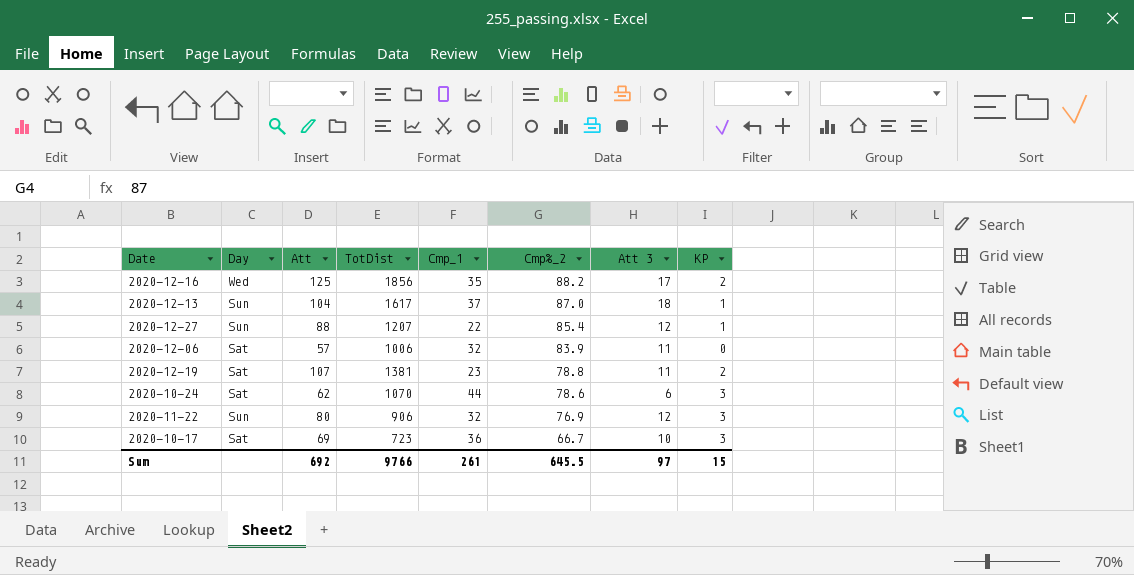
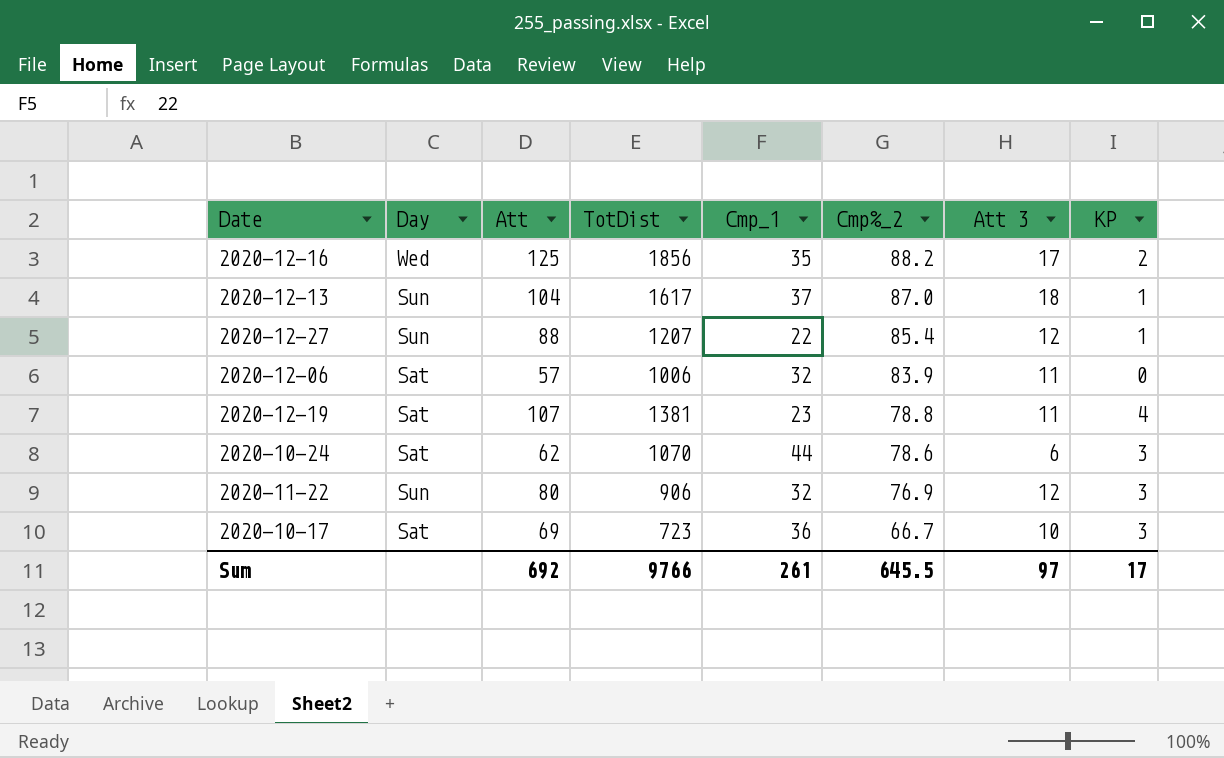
2020-12-19 | KP: 2 -> 4
Sum | KP: 15 -> 17

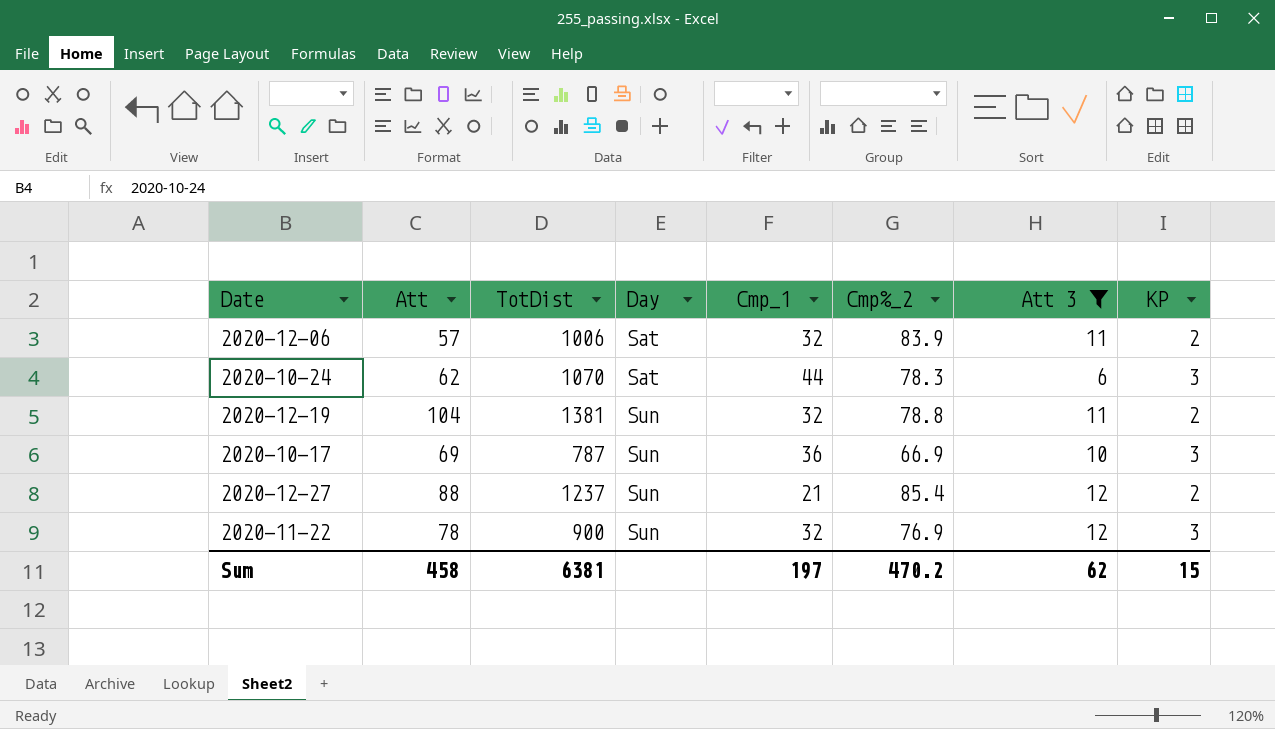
filter: none -> Att 3 <= 12
row order: Cmp%_2 descending -> Day ascending
column Day | position: 2 -> 4
2020-12-06 | KP: 0 -> 2
2020-10-24 | Cmp%_2: 78.6 -> 78.3
2020-12-19 | Att: 107 -> 104
2020-12-19 | Day: Sat -> Sun
2020-12-19 | Cmp_1: 23 -> 32
2020-12-19 | KP: 4 -> 2
2020-10-17 | TotDist: 723 -> 787
2020-10-17 | Day: Sat -> Sun
2020-10-17 | Cmp%_2: 66.7 -> 66.9
2020-12-27 | TotDist: 1207 -> 1237
2020-12-27 | Cmp_1: 22 -> 21
2020-12-27 | KP: 1 -> 2
2020-11-22 | Att: 80 -> 78
2020-11-22 | TotDist: 906 -> 900
Sum | Att: 692 -> 458
Sum | TotDist: 9766 -> 6381
Sum | Cmp_1: 261 -> 197
Sum | Cmp%_2: 645.5 -> 470.2
Sum | Att 3: 97 -> 62
Sum | KP: 17 -> 15

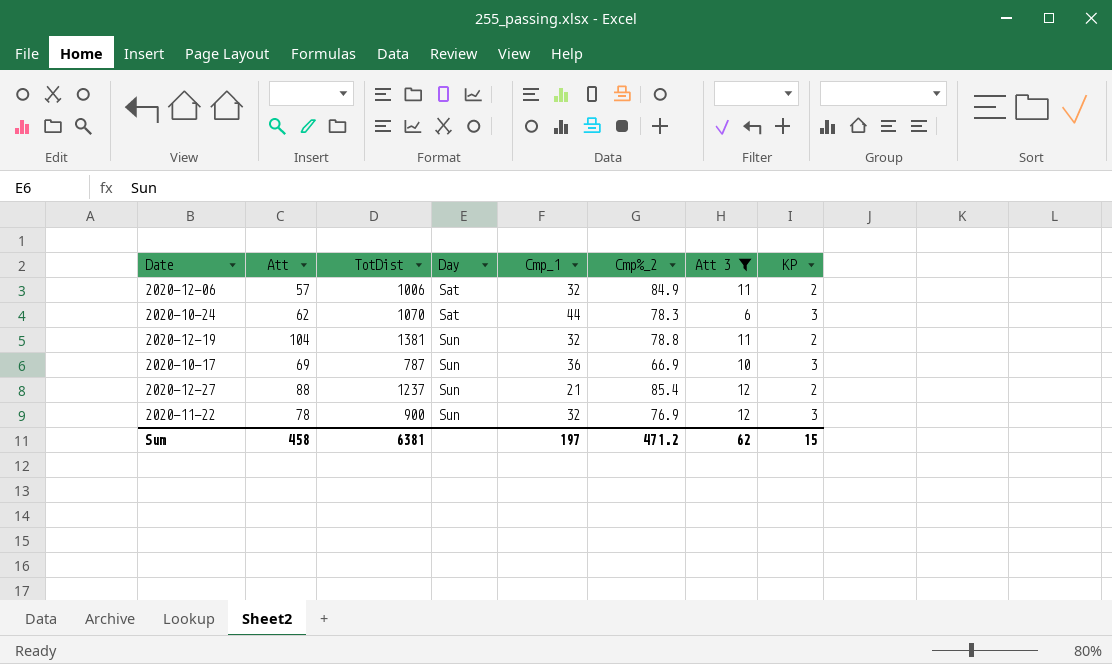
2020-12-06 | Cmp%_2: 83.9 -> 84.9
Sum | Cmp%_2: 470.2 -> 471.2

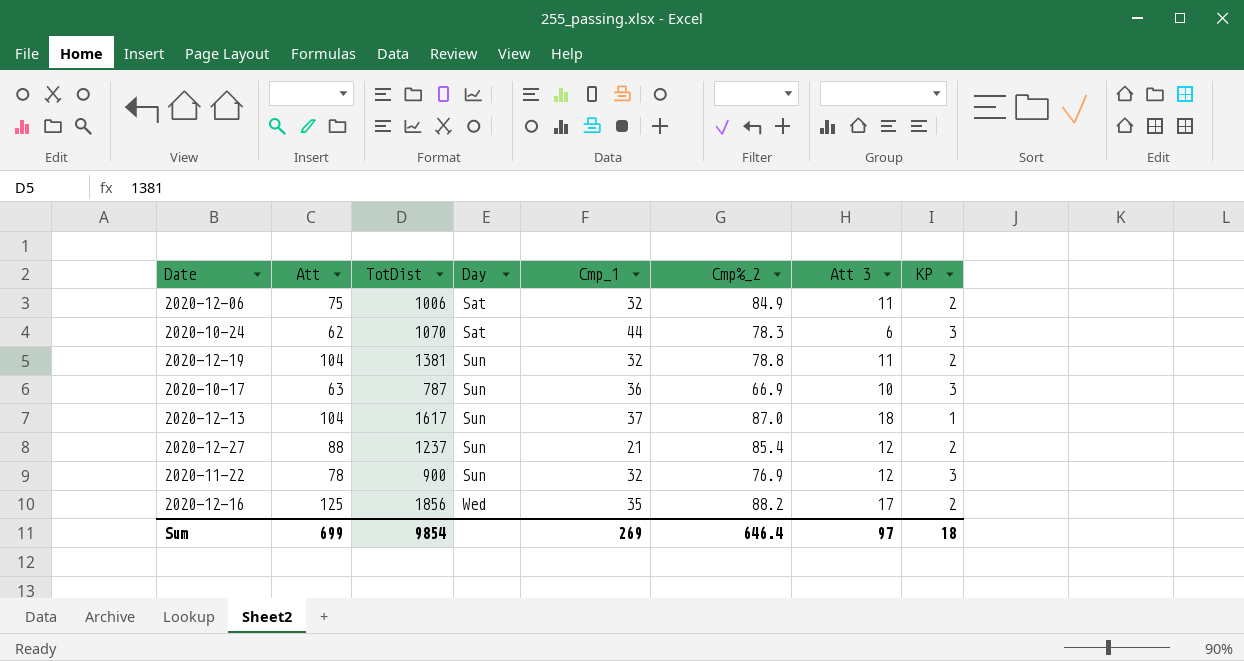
filter: Att 3 <= 12 -> none
2020-12-06 | Att: 57 -> 75
2020-10-17 | Att: 69 -> 63
Sum | Att: 458 -> 699
Sum | TotDist: 6381 -> 9854
Sum | Cmp_1: 197 -> 269
Sum | Cmp%_2: 471.2 -> 646.4
Sum | Att 3: 62 -> 97
Sum | KP: 15 -> 18

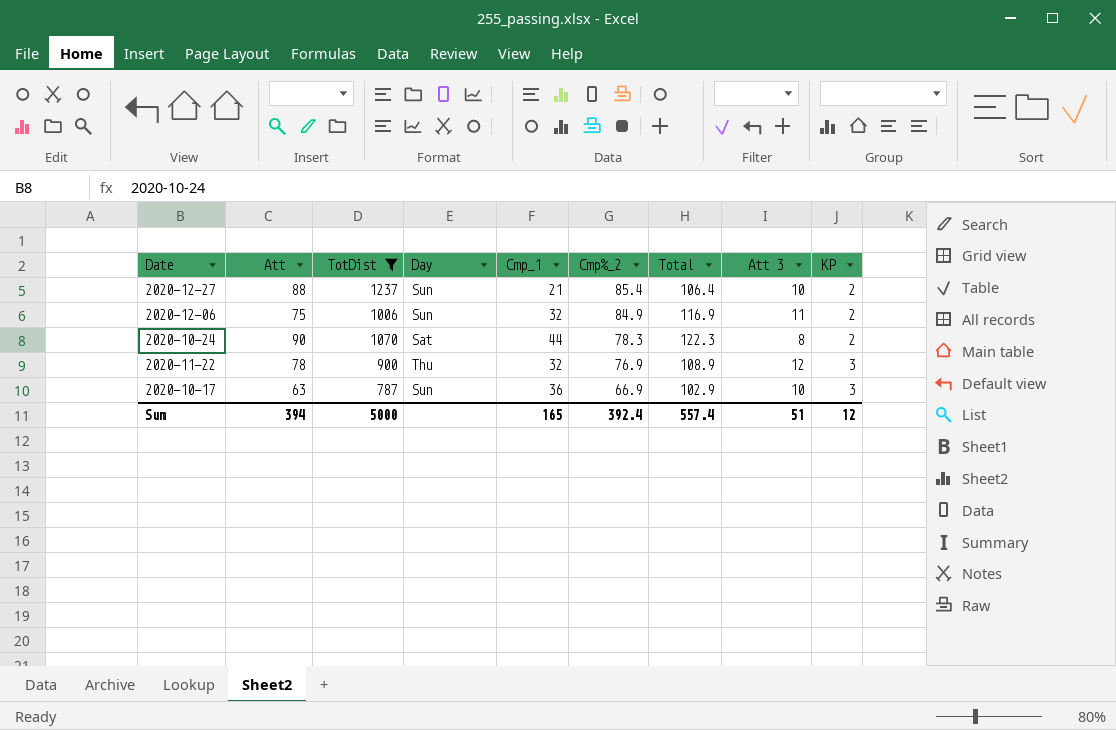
filter: none -> TotDist <= 1237
row order: Day ascending -> Cmp%_2 descending
column Total | formula: none -> [Cmp_1] + [Cmp%_2]
2020-12-27 | Att 3: 12 -> 10
2020-12-06 | Day: Sat -> Sun
2020-10-24 | Att: 62 -> 90
2020-10-24 | Att 3: 6 -> 8
2020-10-24 | KP: 3 -> 2
2020-11-22 | Day: Sun -> Thu
Sum | Att: 699 -> 394
Sum | TotDist: 9854 -> 5000
Sum | Cmp_1: 269 -> 165
Sum | Cmp%_2: 646.4 -> 392.4
Sum | Att 3: 97 -> 51
Sum | KP: 18 -> 12

